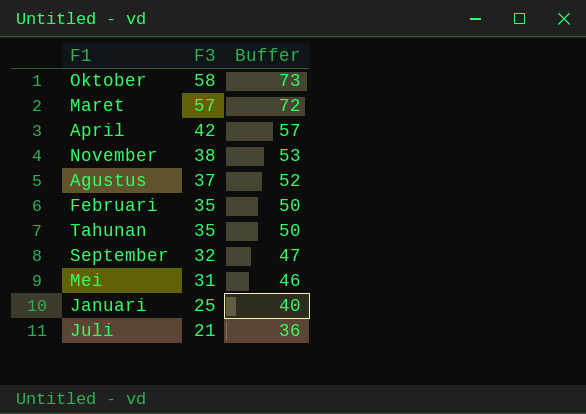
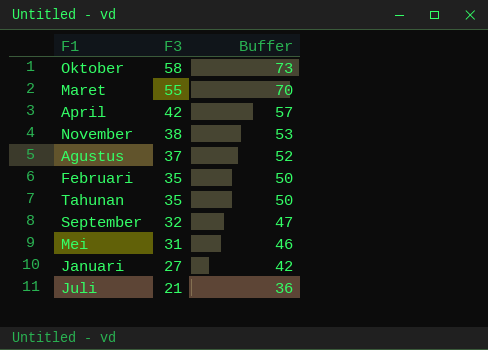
Maret | F3: 57 -> 55
Maret | Buffer: 72 -> 70
Januari | F3: 25 -> 27
Januari | Buffer: 40 -> 42

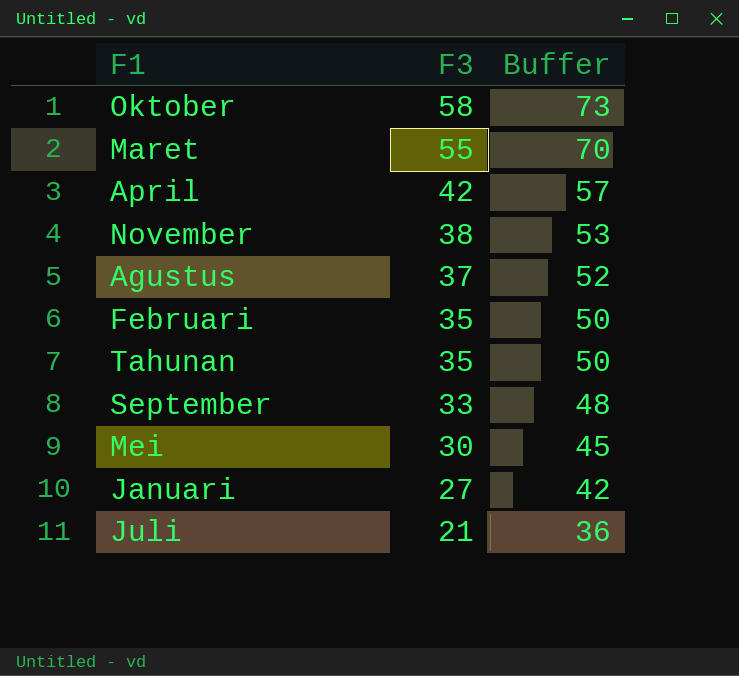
September | F3: 32 -> 33
September | Buffer: 47 -> 48
Mei | F3: 31 -> 30
Mei | Buffer: 46 -> 45

